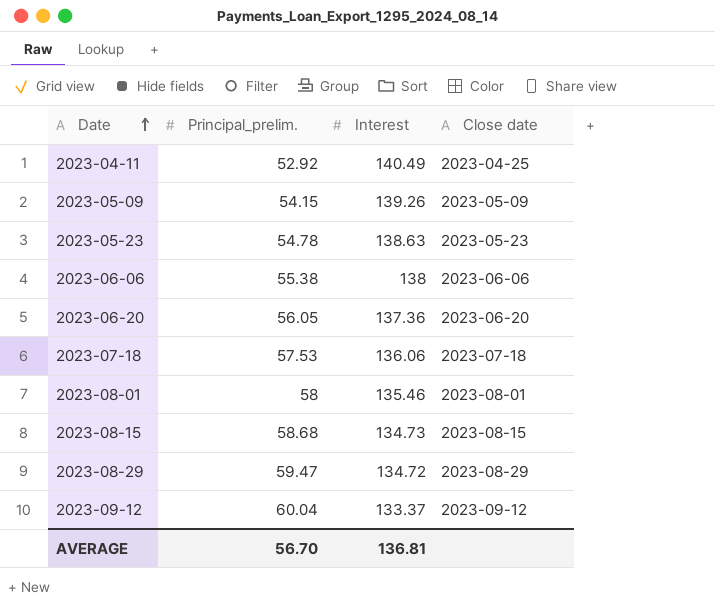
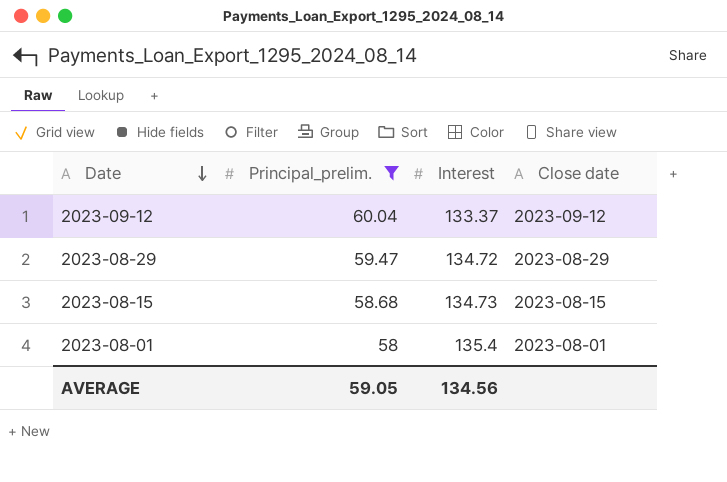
filter: none -> Principal_prelim. >= 58
row order: Date ascending -> Date descending
2023-08-01 | Interest: 135.46 -> 135.4
AVERAGE | Principal_prelim.: 56.70 -> 59.05
AVERAGE | Interest: 136.81 -> 134.56

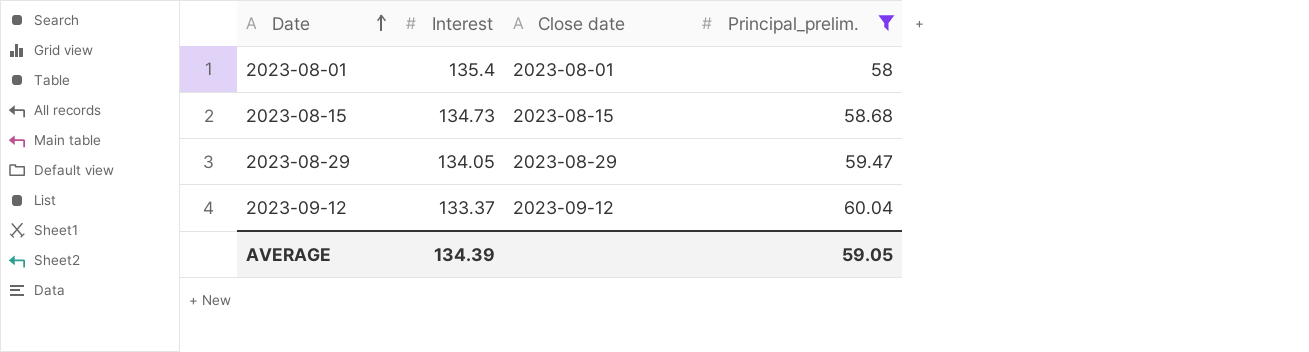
row order: Date descending -> Date ascending
column Principal_prelim. | position: 2 -> 4
2023-08-29 | Interest: 134.72 -> 134.05
AVERAGE | Interest: 134.56 -> 134.39

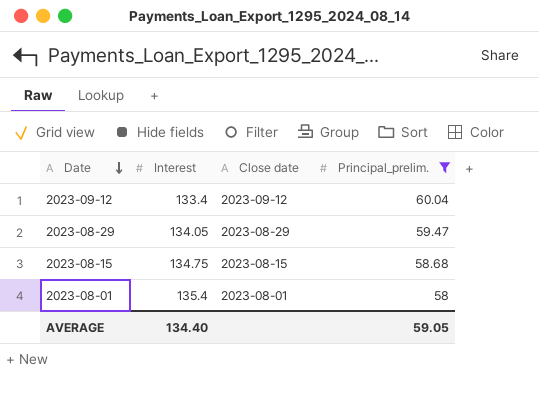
row order: Date ascending -> Date descending
2023-09-12 | Interest: 133.37 -> 133.4
2023-08-15 | Interest: 134.73 -> 134.75
AVERAGE | Interest: 134.39 -> 134.40

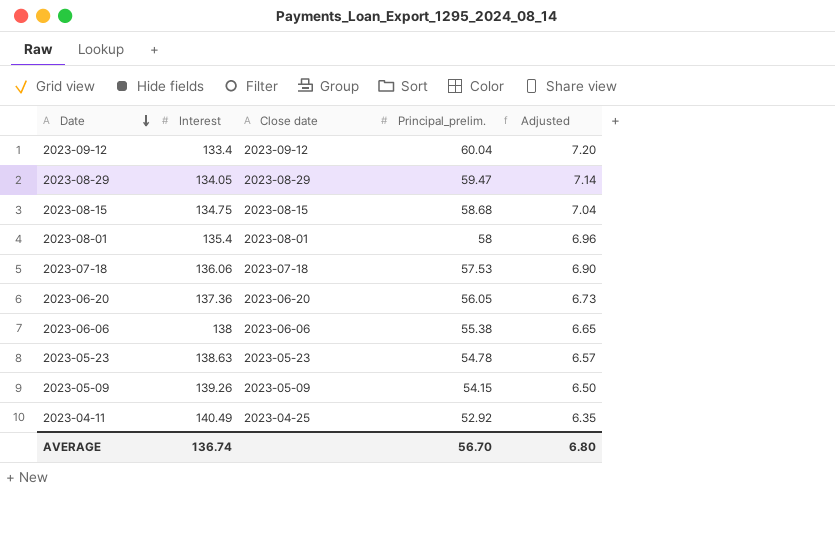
filter: Principal_prelim. >= 58 -> none
column Adjusted | formula: none -> [Principal_prelim.] * 0.12
AVERAGE | Interest: 134.40 -> 136.74
AVERAGE | Principal_prelim.: 59.05 -> 56.70

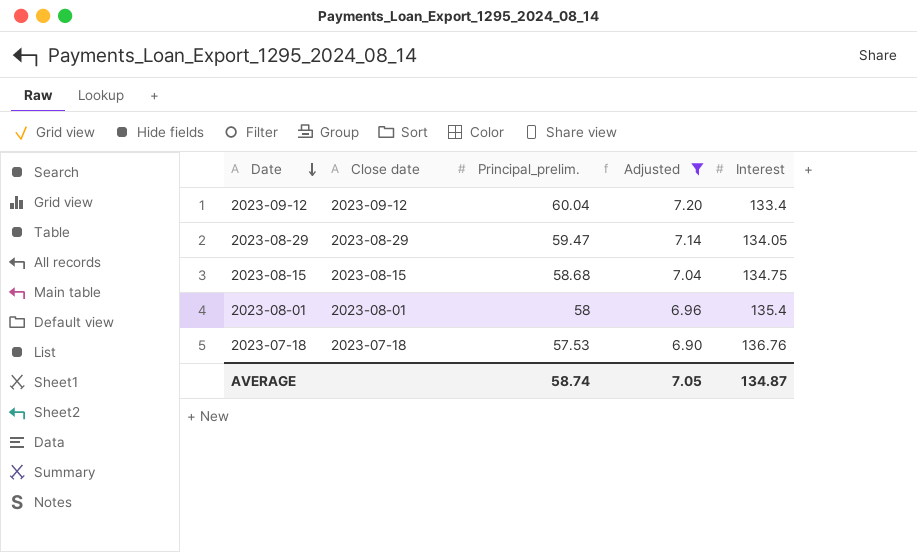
filter: none -> Adjusted >= 6.90
column Interest | position: 2 -> 5
2023-07-18 | Interest: 136.06 -> 136.76
AVERAGE | Principal_prelim.: 56.70 -> 58.74
AVERAGE | Adjusted: 6.80 -> 7.05
AVERAGE | Interest: 136.74 -> 134.87

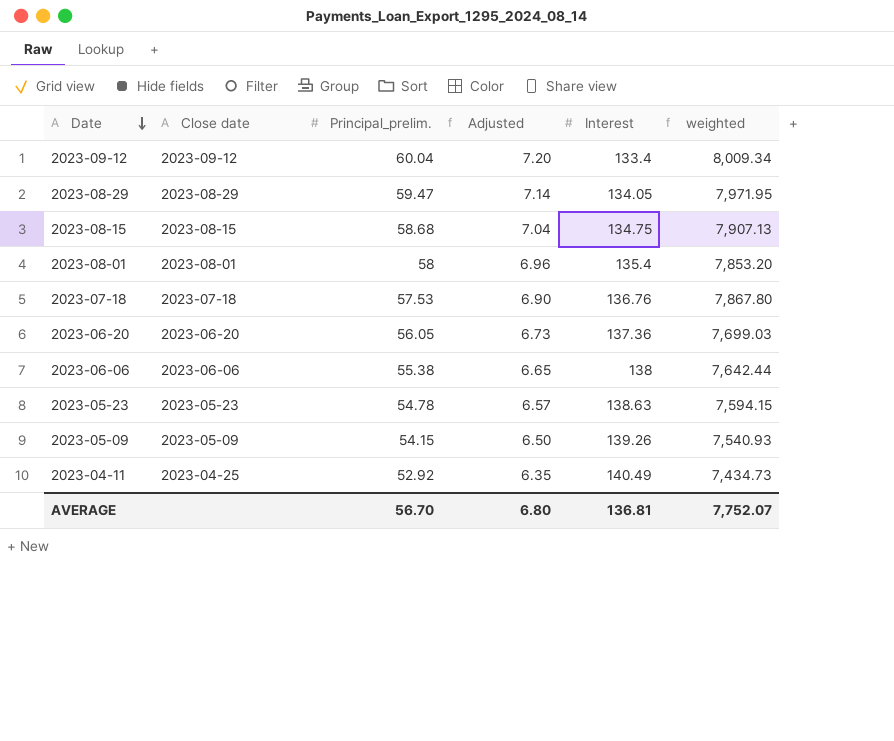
filter: Adjusted >= 6.90 -> none
column weighted | formula: none -> [Principal_prelim.] * [Interest]
AVERAGE | Principal_prelim.: 58.74 -> 56.70
AVERAGE | Adjusted: 7.05 -> 6.80
AVERAGE | Interest: 134.87 -> 136.81

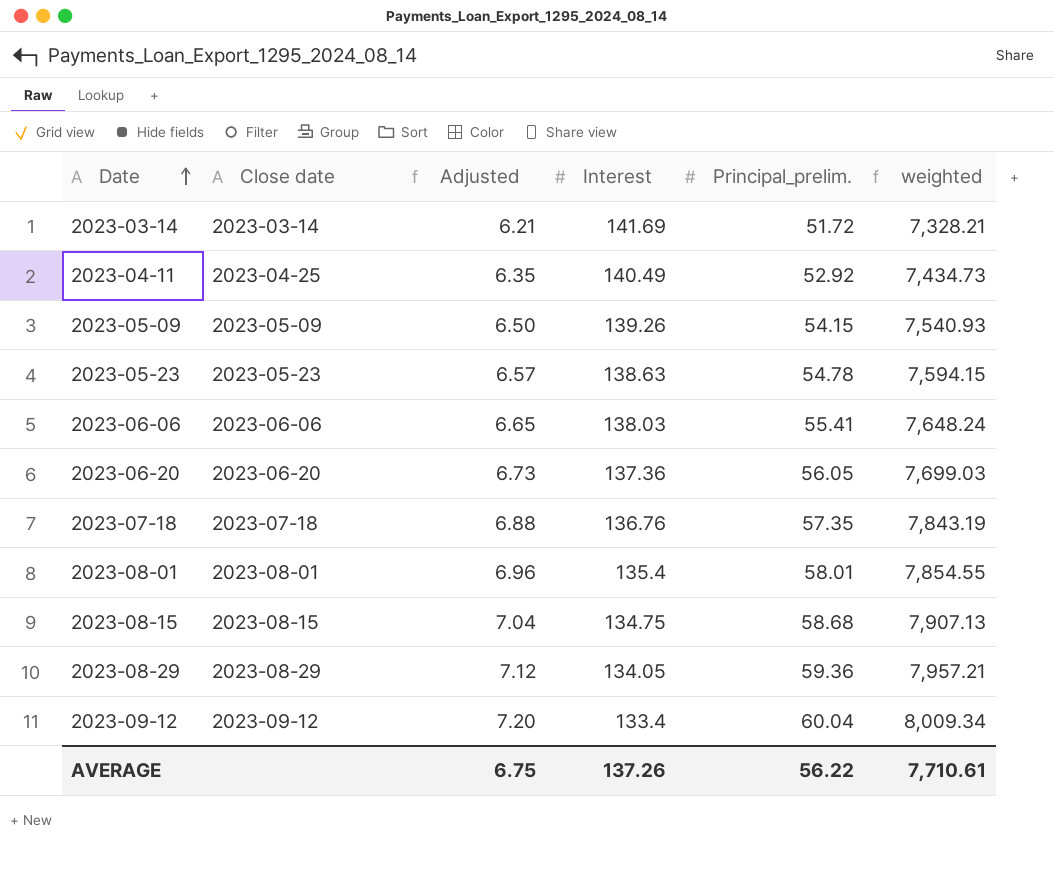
row order: Date descending -> Date ascending
column Principal_prelim. | position: 3 -> 5
row 2023-03-14: none -> 2023-03-14 | 6.21 | 141.69 | 51.72 | 7,328.21
2023-06-06 | Interest: 138 -> 138.03
2023-06-06 | Principal_prelim.: 55.38 -> 55.41
2023-06-06 | weighted: 7,642.44 -> 7,648.24
2023-07-18 | Adjusted: 6.90 -> 6.88
2023-07-18 | Principal_prelim.: 57.53 -> 57.35
2023-07-18 | weighted: 7,867.80 -> 7,843.19
2023-08-01 | Principal_prelim.: 58 -> 58.01
2023-08-01 | weighted: 7,853.20 -> 7,854.55
2023-08-29 | Adjusted: 7.14 -> 7.12
2023-08-29 | Principal_prelim.: 59.47 -> 59.36
2023-08-29 | weighted: 7,971.95 -> 7,957.21
AVERAGE | Adjusted: 6.80 -> 6.75
AVERAGE | Interest: 136.81 -> 137.26
AVERAGE | Principal_prelim.: 56.70 -> 56.22
AVERAGE | weighted: 7,752.07 -> 7,710.61

